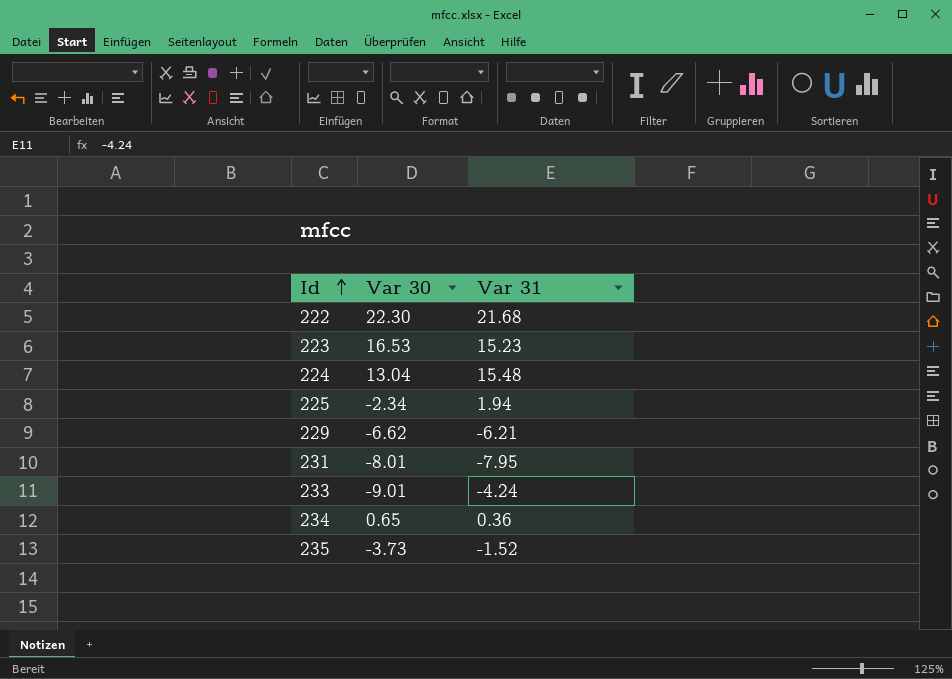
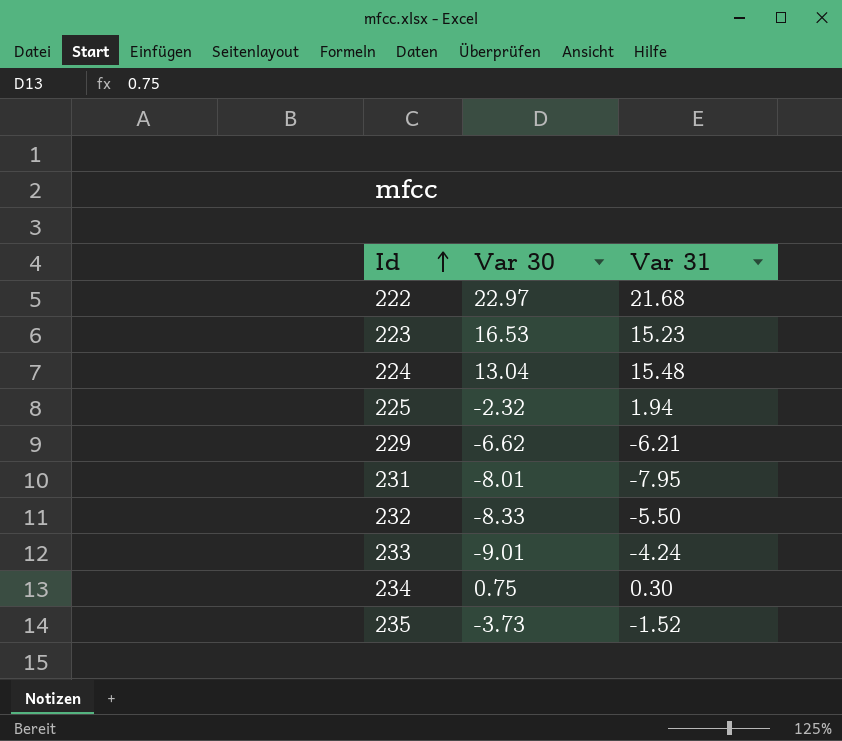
222 | Var 30: 22.30 -> 22.97
225 | Var 30: -2.34 -> -2.32
row 232: none -> -8.33 | -5.50
234 | Var 30: 0.65 -> 0.75
234 | Var 31: 0.36 -> 0.30

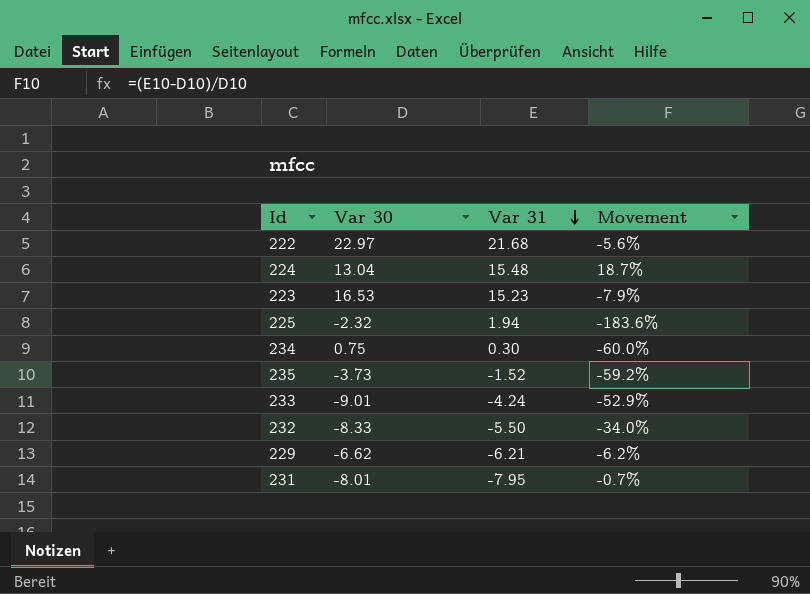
row order: Id ascending -> Var 31 descending
column Movement | formula: none -> ([Var 31] - [Var 30]) / [Var 30]

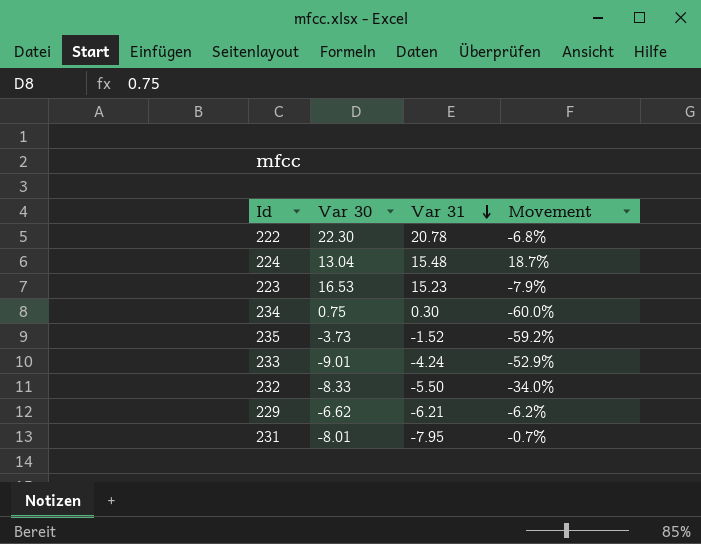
row 225: -2.32 | 1.94 | -183.6% -> none
222 | Var 30: 22.97 -> 22.30
222 | Var 31: 21.68 -> 20.78
222 | Movement: -5.6% -> -6.8%

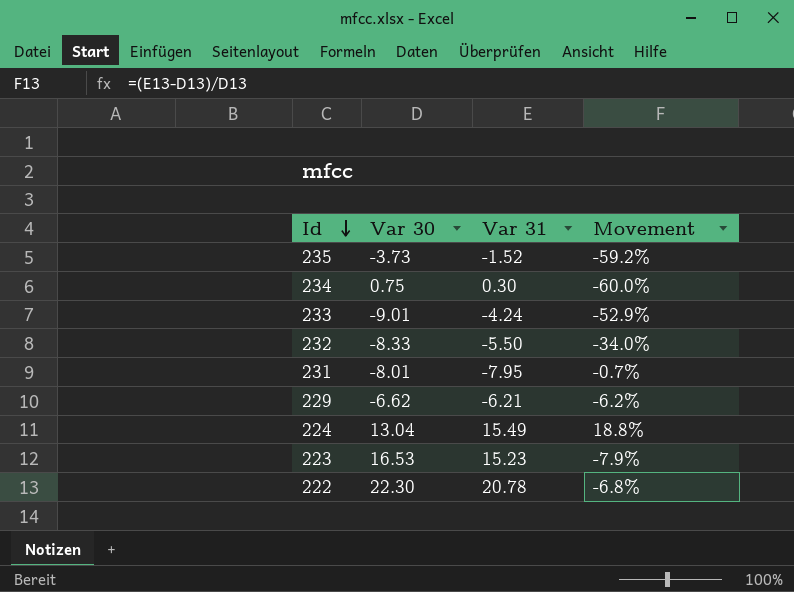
row order: Var 31 descending -> Id descending
224 | Var 31: 15.48 -> 15.49
224 | Movement: 18.7% -> 18.8%

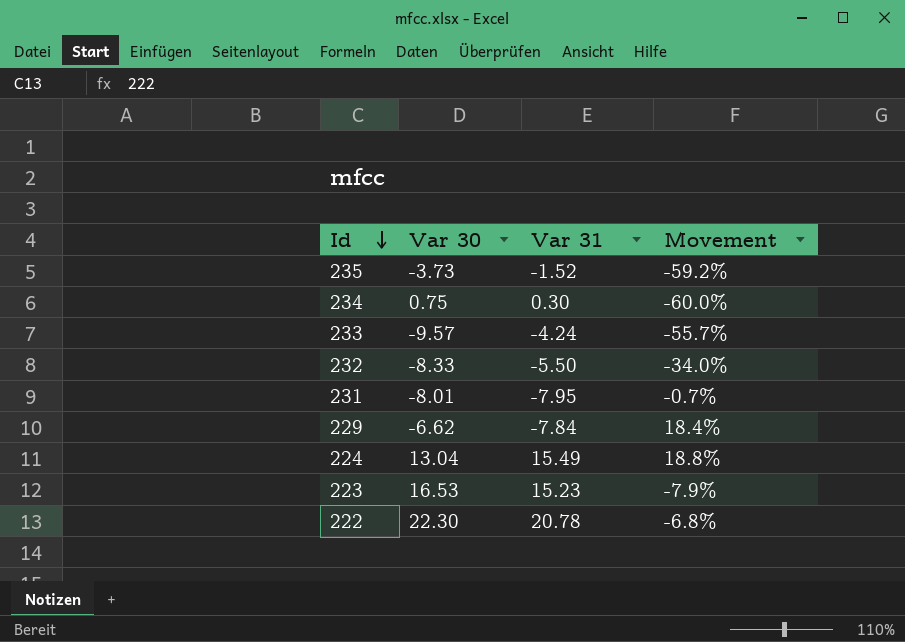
233 | Var 30: -9.01 -> -9.57
233 | Movement: -52.9% -> -55.7%
229 | Var 31: -6.21 -> -7.84
229 | Movement: -6.2% -> 18.4%

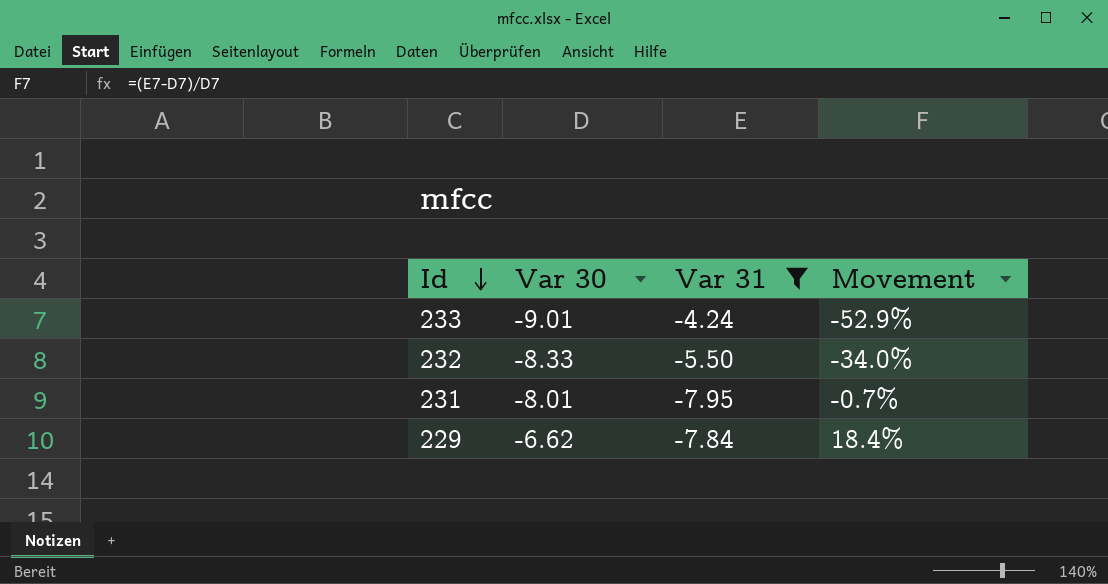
filter: none -> Var 31 <= -4.24
233 | Var 30: -9.57 -> -9.01
233 | Movement: -55.7% -> -52.9%

